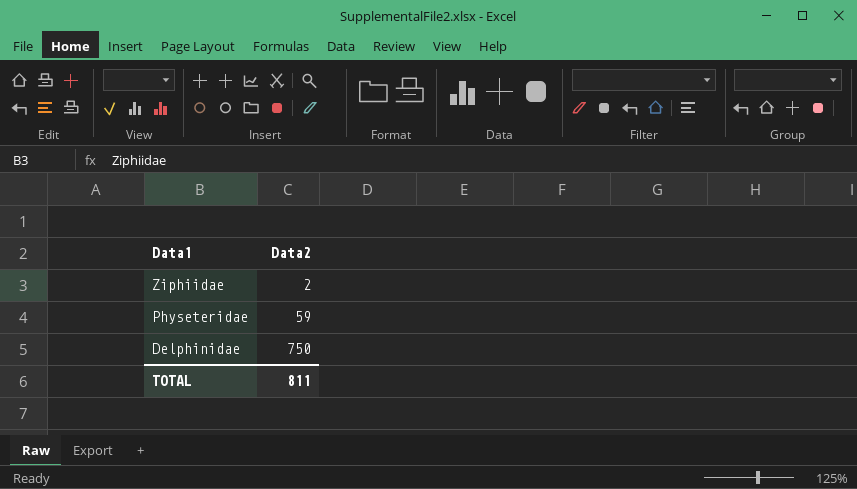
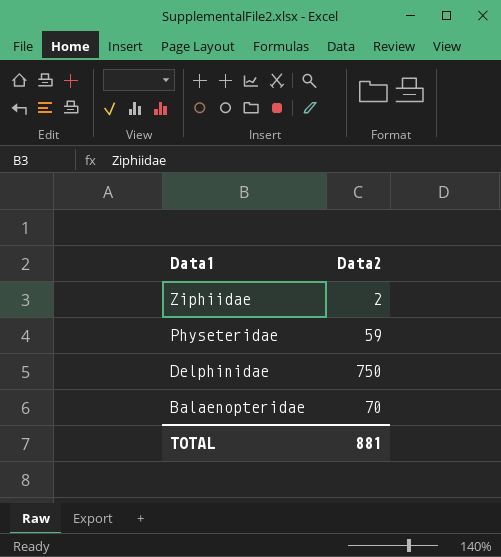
row Balaenopteridae: none -> 70
TOTAL | Data2: 811 -> 881

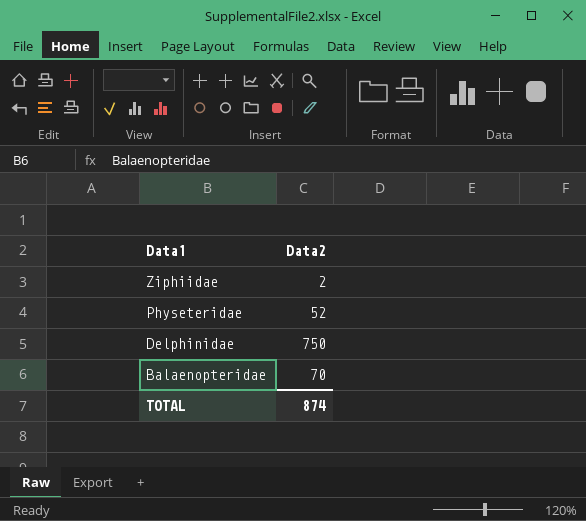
Physeteridae | Data2: 59 -> 52
TOTAL | Data2: 881 -> 874

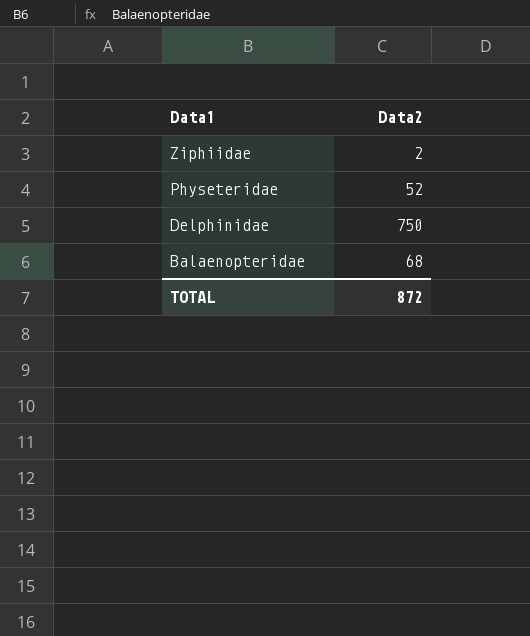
Balaenopteridae | Data2: 70 -> 68
TOTAL | Data2: 874 -> 872

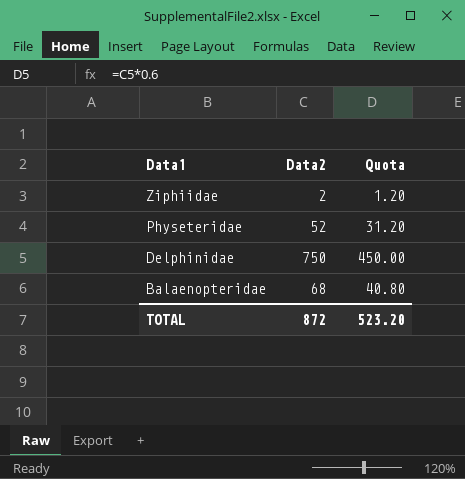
column Quota | formula: none -> [Data2] * 0.6

